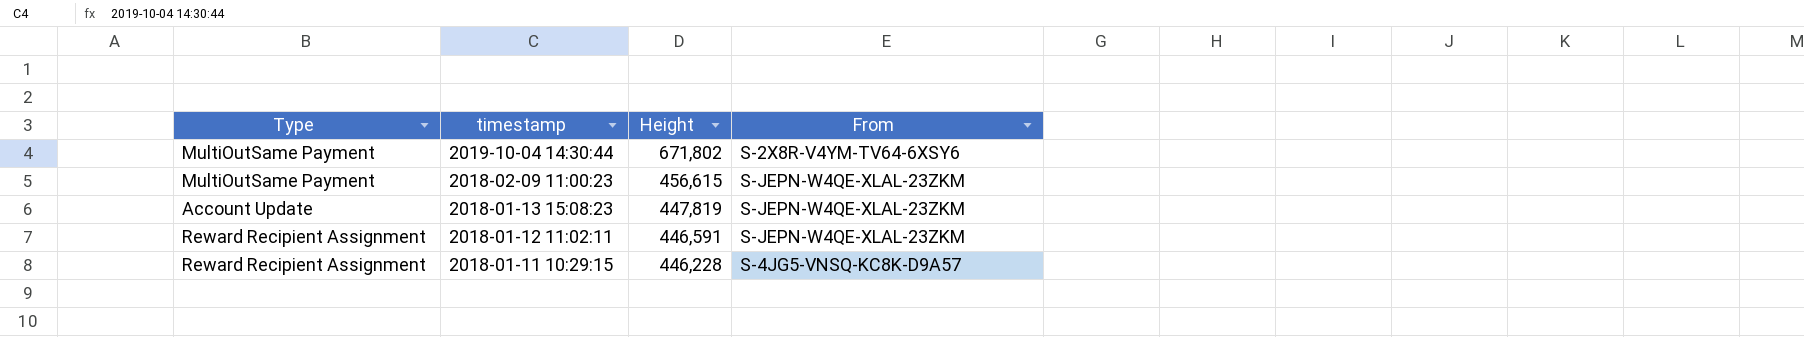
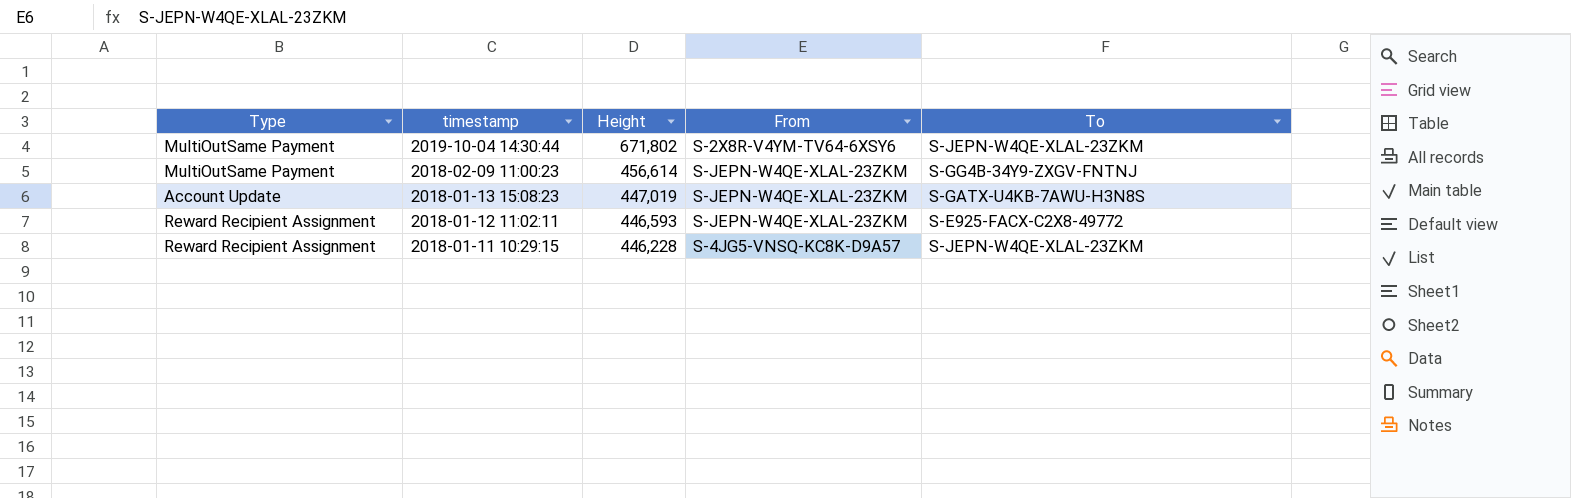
column To | position: none -> 5
2018-02-09 11:00:23 | Height: 456,615 -> 456,614
2018-01-13 15:08:23 | Height: 447,819 -> 447,019
2018-01-12 11:02:11 | Height: 446,591 -> 446,593

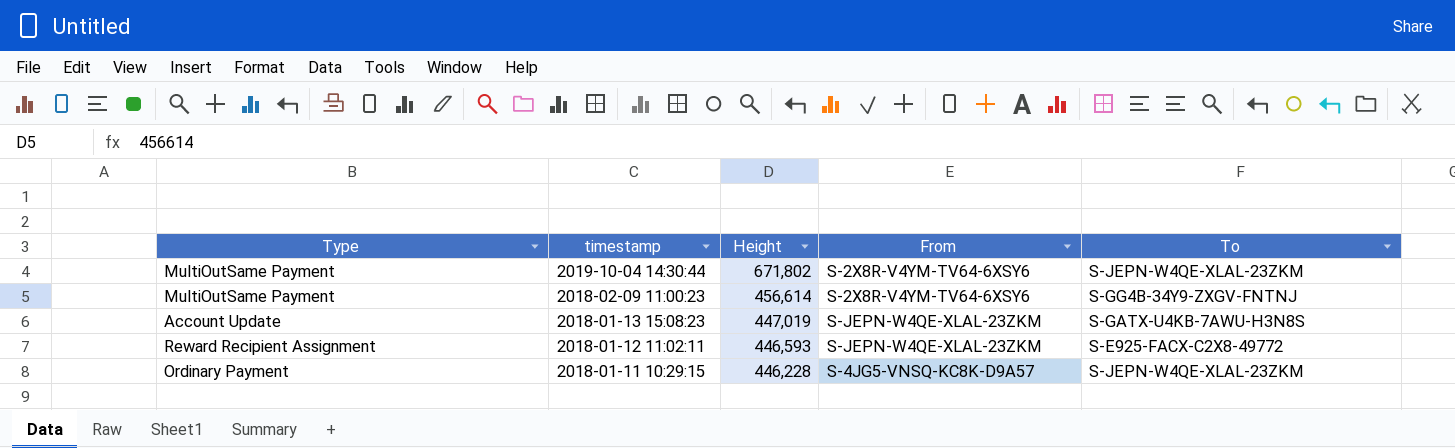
2018-02-09 11:00:23 | From: S-JEPN-W4QE-XLAL-23ZKM -> S-2X8R-V4YM-TV64-6XSY6
2018-01-11 10:29:15 | Type: Reward Recipient Assignment -> Ordinary Payment

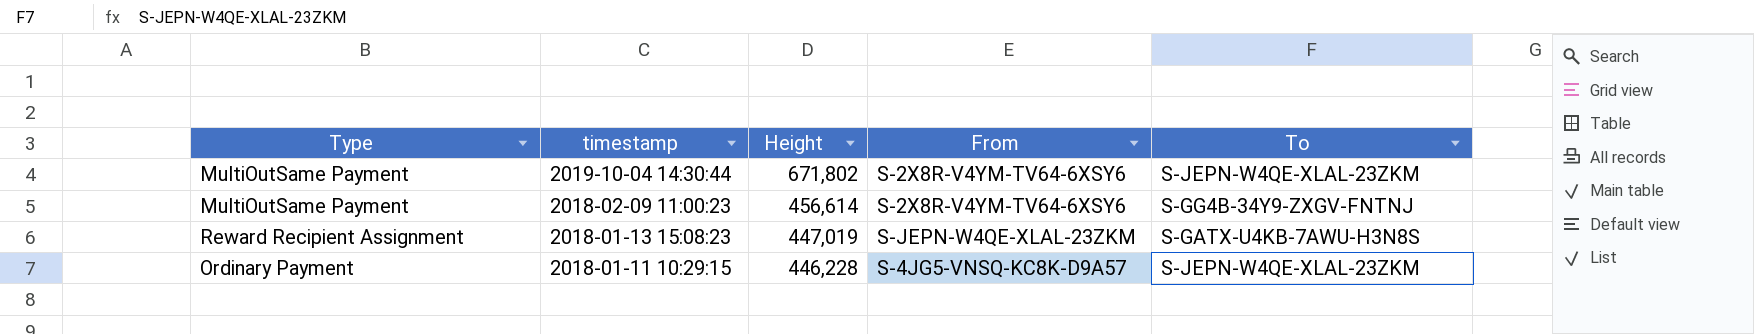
row 2018-01-12 11:02:11: Reward Recipient Assignment | 446,593 | S-JEPN-W4QE-XLAL-23ZKM | S-E925-FACX-C2X8-49772 -> none
2018-01-13 15:08:23 | Type: Account Update -> Reward Recipient Assignment

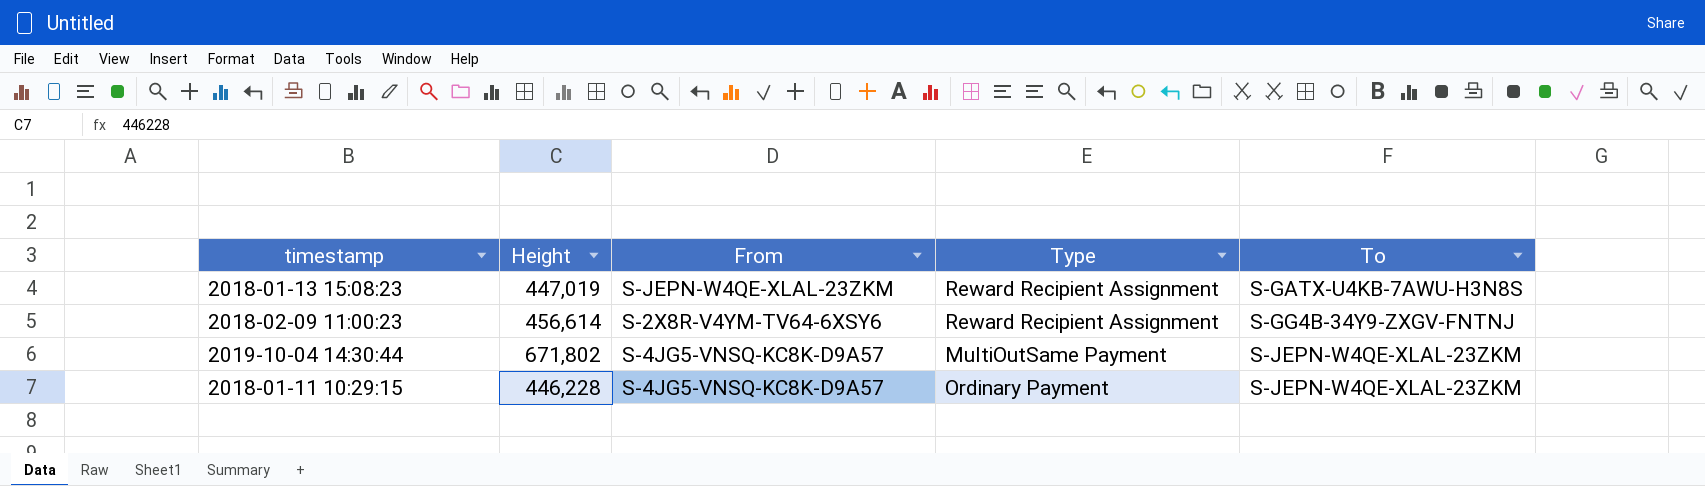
row order: timestamp descending -> To ascending
column Type | position: 1 -> 4
2018-02-09 11:00:23 | Type: MultiOutSame Payment -> Reward Recipient Assignment
2019-10-04 14:30:44 | From: S-2X8R-V4YM-TV64-6XSY6 -> S-4JG5-VNSQ-KC8K-D9A57

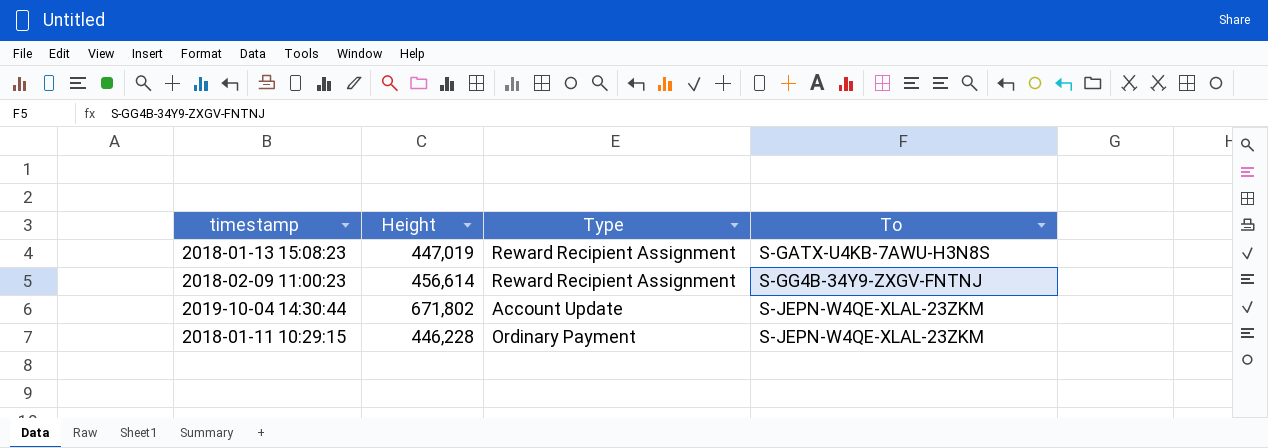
column From | position: 3 -> none
2019-10-04 14:30:44 | Type: MultiOutSame Payment -> Account Update

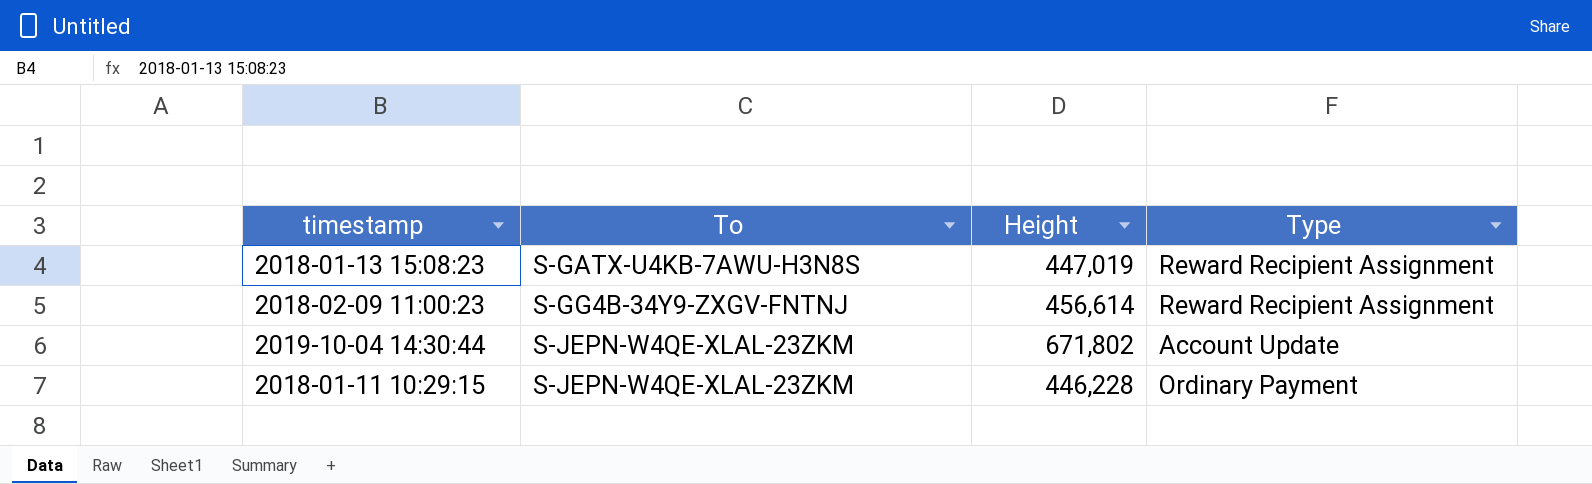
column To | position: 4 -> 2

